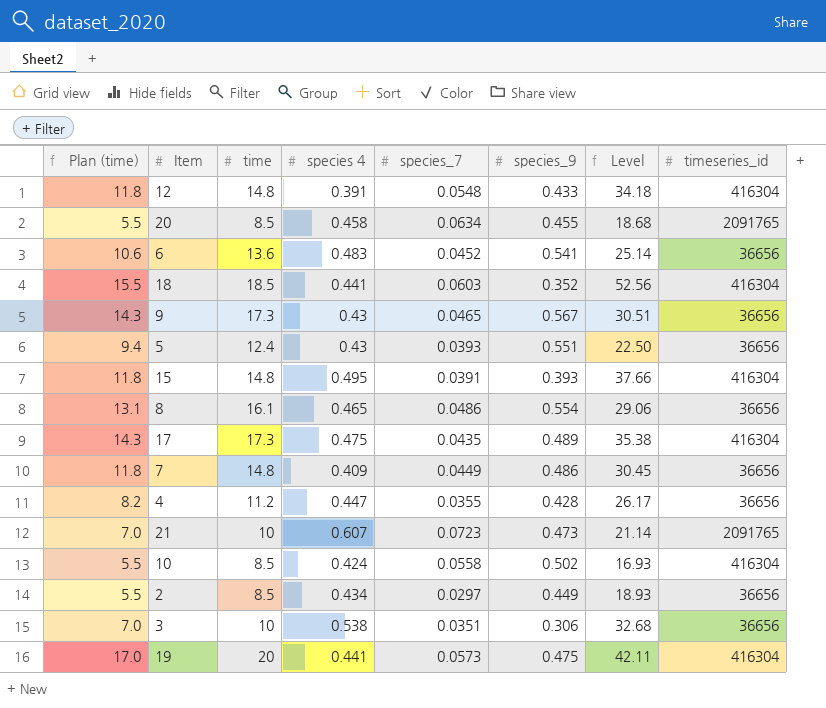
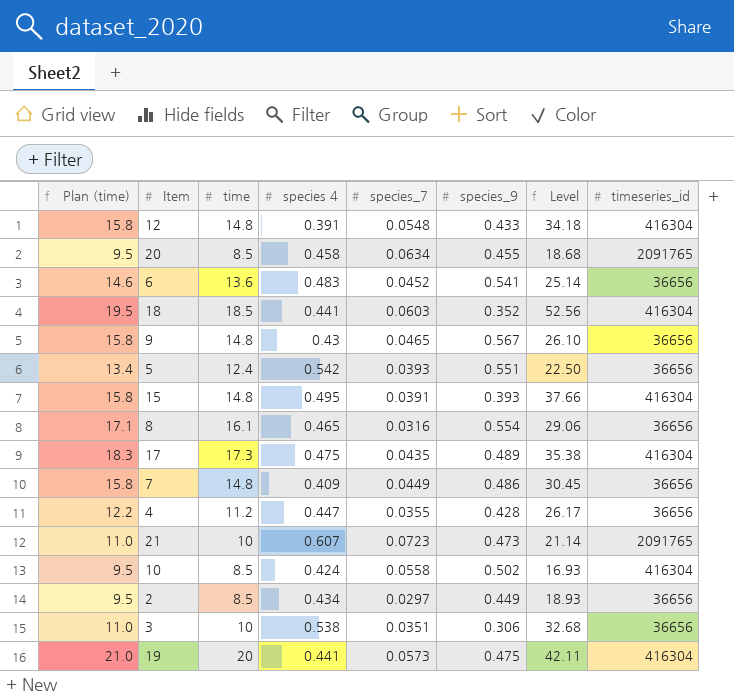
column Plan (time) | formula: [time] - 3 -> [time] + 1
9 | time: 17.3 -> 14.8
9 | Level: 30.51 -> 26.10
5 | species 4: 0.43 -> 0.542
8 | species_7: 0.0486 -> 0.0316

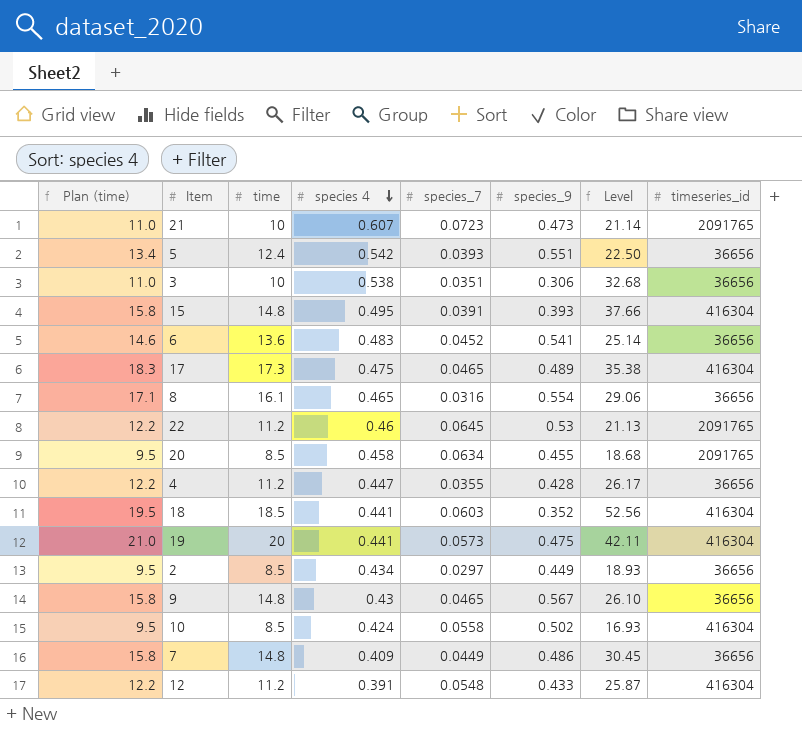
row order: none -> species 4 descending
17 | species_7: 0.0435 -> 0.0465
row 22: none -> 12.2 | 11.2 | 0.46 | 0.0645 | 0.53 | 21.13 | 2091765
12 | Plan (time): 15.8 -> 12.2
12 | time: 14.8 -> 11.2
12 | Level: 34.18 -> 25.87

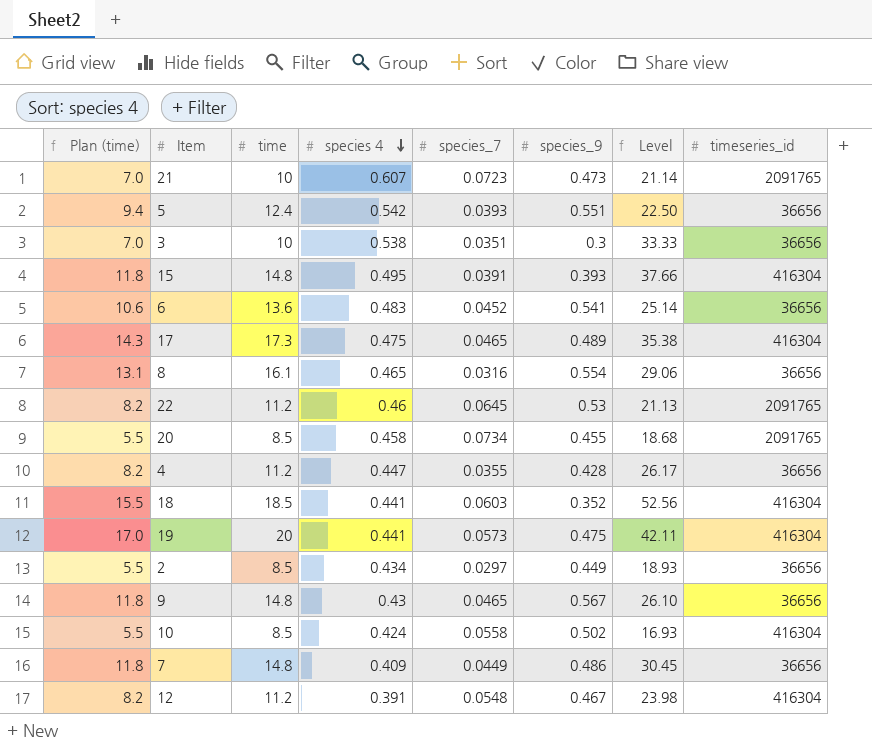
column Plan (time) | formula: [time] + 1 -> [time] - 3
3 | species_9: 0.306 -> 0.3
3 | Level: 32.68 -> 33.33
20 | species_7: 0.0634 -> 0.0734
12 | species_9: 0.433 -> 0.467
12 | Level: 25.87 -> 23.98

